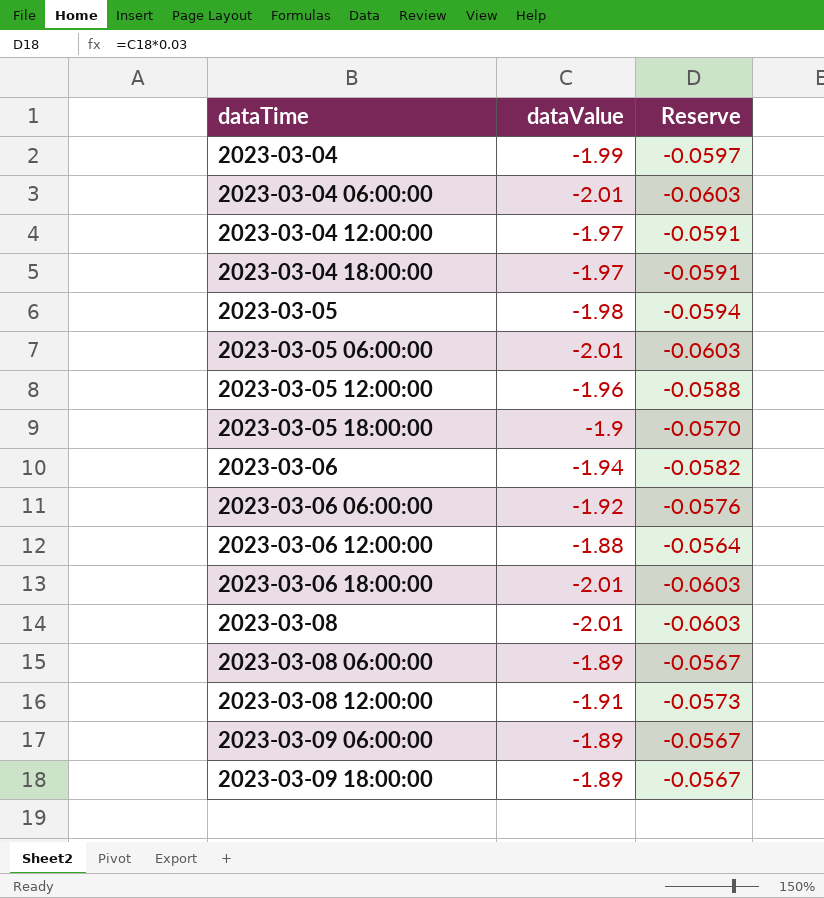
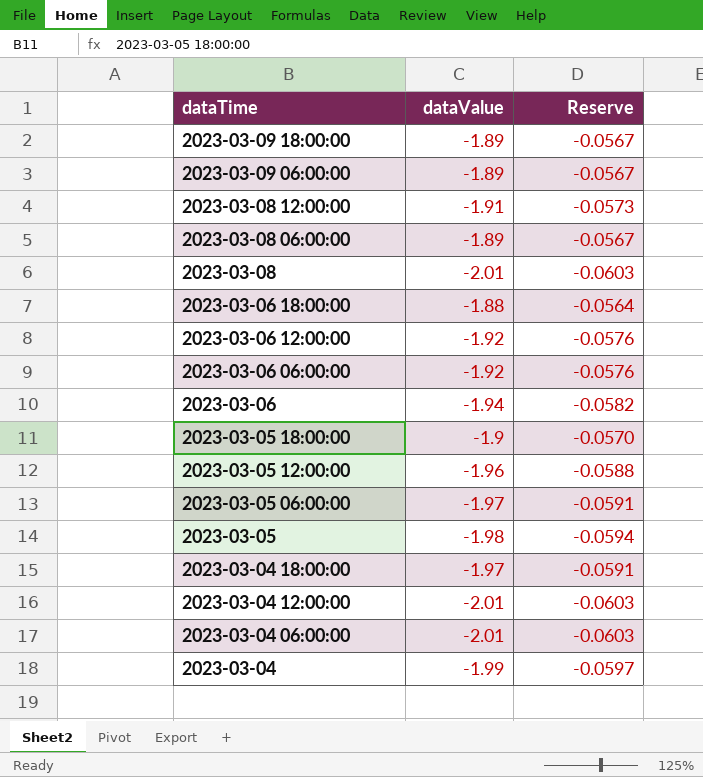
row order: dataTime ascending -> dataTime descending
2023-03-06 18:00:00 | dataValue: -2.01 -> -1.88
2023-03-06 18:00:00 | Reserve: -0.0603 -> -0.0564
2023-03-06 12:00:00 | dataValue: -1.88 -> -1.92
2023-03-06 12:00:00 | Reserve: -0.0564 -> -0.0576
2023-03-05 06:00:00 | dataValue: -2.01 -> -1.97
2023-03-05 06:00:00 | Reserve: -0.0603 -> -0.0591
2023-03-04 12:00:00 | dataValue: -1.97 -> -2.01
2023-03-04 12:00:00 | Reserve: -0.0591 -> -0.0603

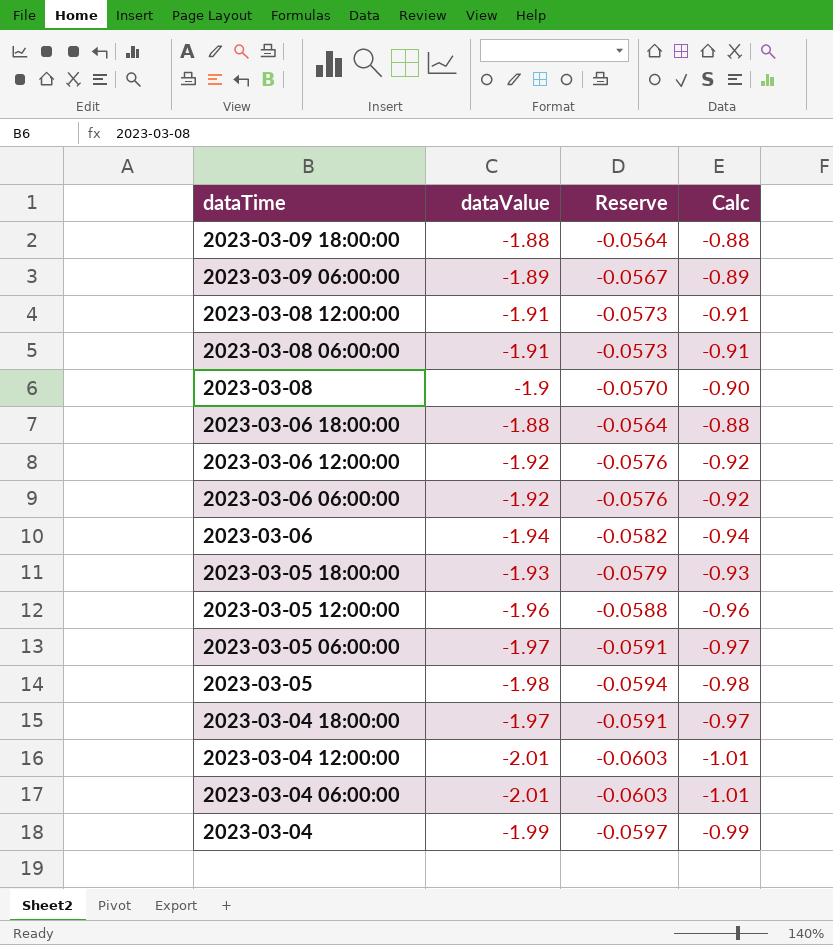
column Calc | formula: none -> [dataValue] + 1
2023-03-09 18:00:00 | dataValue: -1.89 -> -1.88
2023-03-09 18:00:00 | Reserve: -0.0567 -> -0.0564
2023-03-08 06:00:00 | dataValue: -1.89 -> -1.91
2023-03-08 06:00:00 | Reserve: -0.0567 -> -0.0573
2023-03-08 | dataValue: -2.01 -> -1.9
2023-03-08 | Reserve: -0.0603 -> -0.0570
2023-03-05 18:00:00 | dataValue: -1.9 -> -1.93
2023-03-05 18:00:00 | Reserve: -0.0570 -> -0.0579

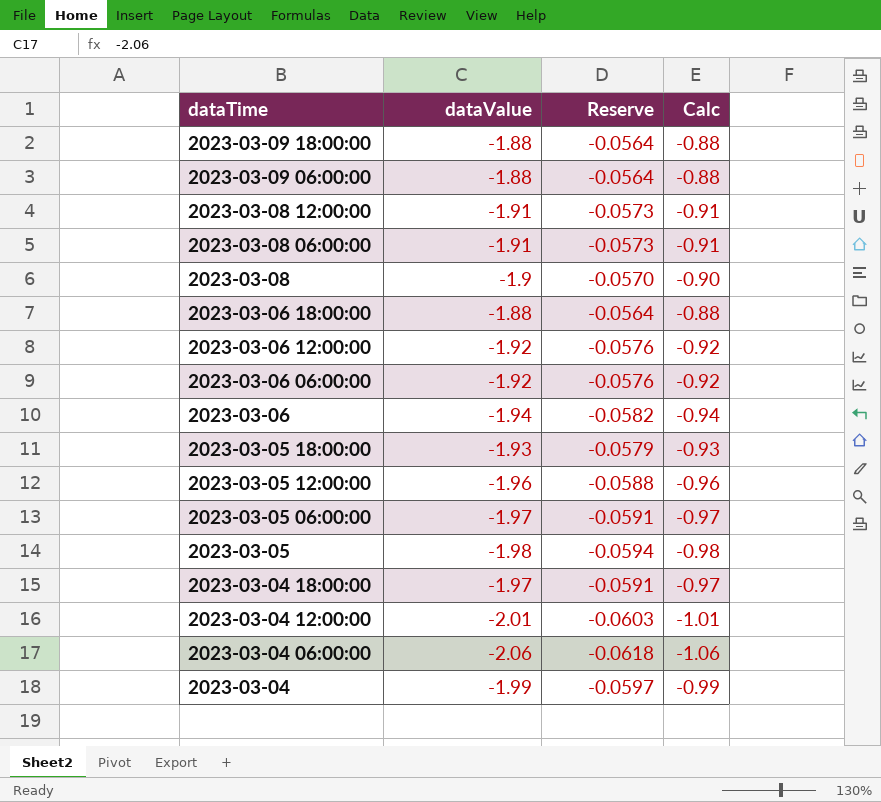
2023-03-09 06:00:00 | dataValue: -1.89 -> -1.88
2023-03-09 06:00:00 | Reserve: -0.0567 -> -0.0564
2023-03-09 06:00:00 | Calc: -0.89 -> -0.88
2023-03-04 06:00:00 | dataValue: -2.01 -> -2.06
2023-03-04 06:00:00 | Reserve: -0.0603 -> -0.0618
2023-03-04 06:00:00 | Calc: -1.01 -> -1.06

